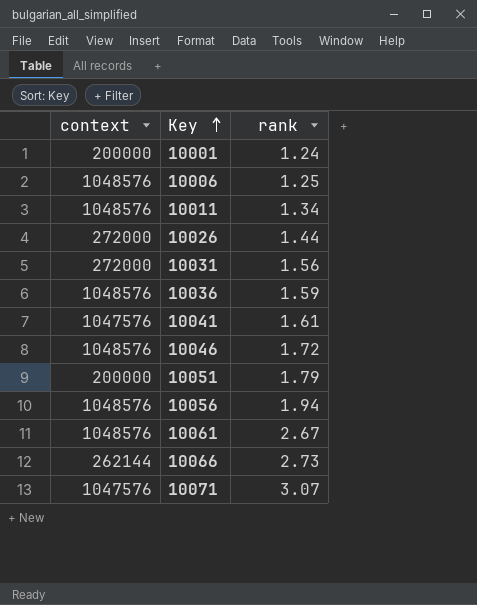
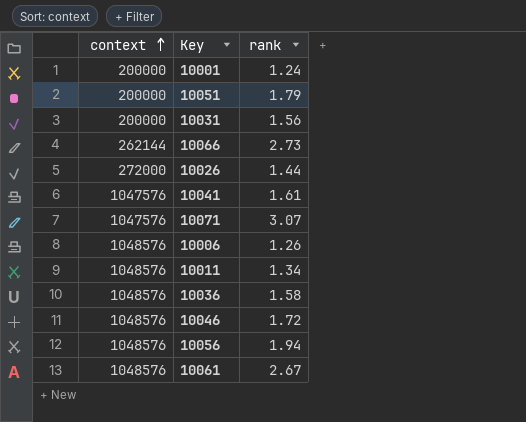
row order: Key ascending -> context ascending
10031 | context: 272000 -> 200000
10006 | rank: 1.25 -> 1.26
10036 | rank: 1.59 -> 1.58

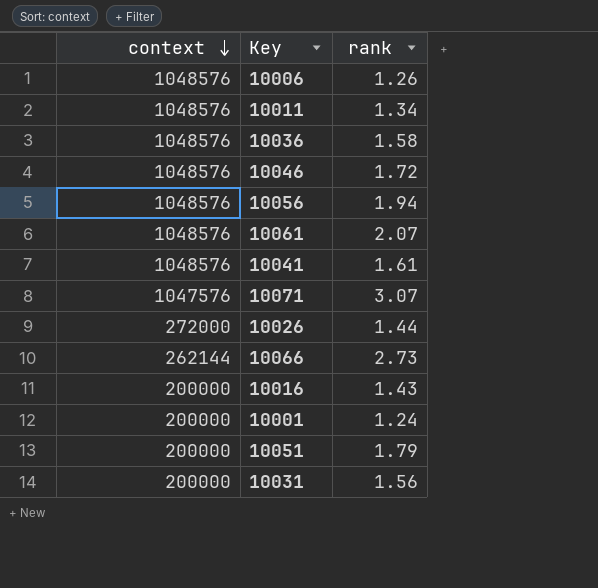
row order: context ascending -> context descending
10061 | rank: 2.67 -> 2.07
10041 | context: 1047576 -> 1048576
row 10016: none -> 200000 | 1.43

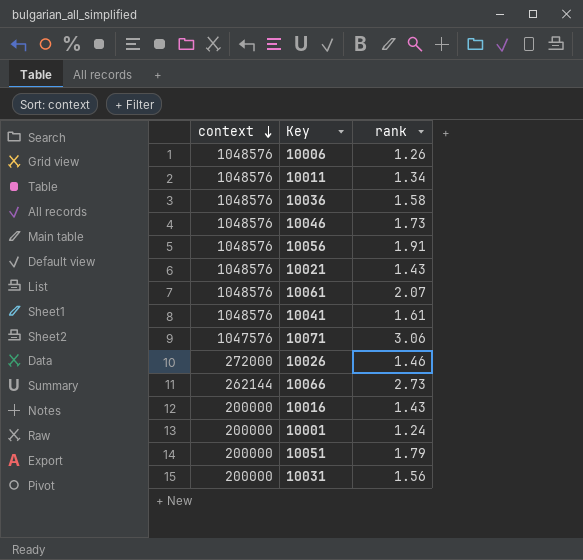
10046 | rank: 1.72 -> 1.73
10056 | rank: 1.94 -> 1.91
row 10021: none -> 1048576 | 1.43
10071 | rank: 3.07 -> 3.06
10026 | rank: 1.44 -> 1.46

